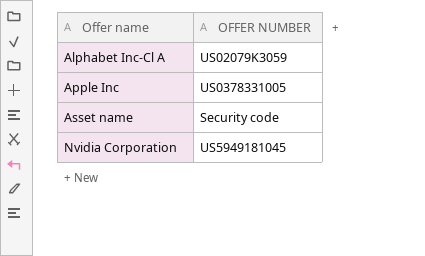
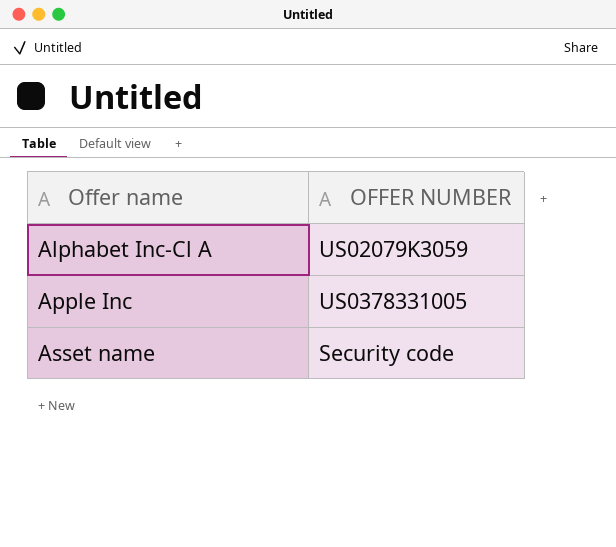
row Nvidia Corporation: US5949181045 -> none

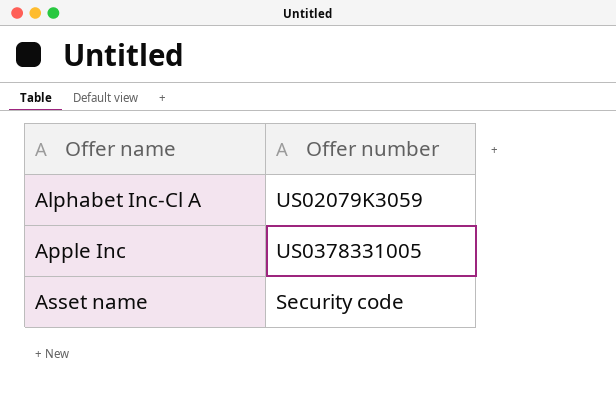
column name: OFFER NUMBER -> Offer number

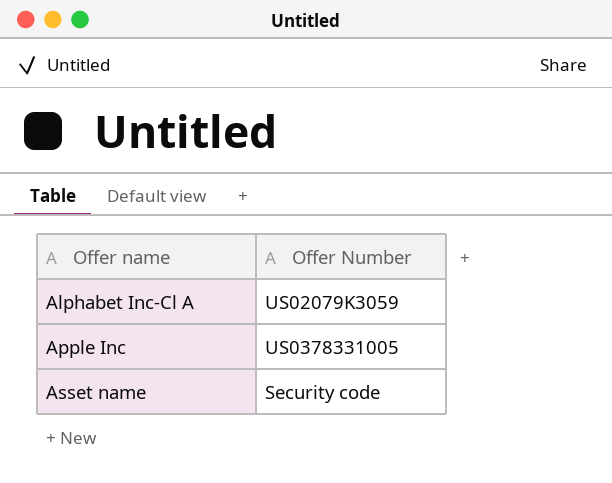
column name: Offer number -> Offer Number

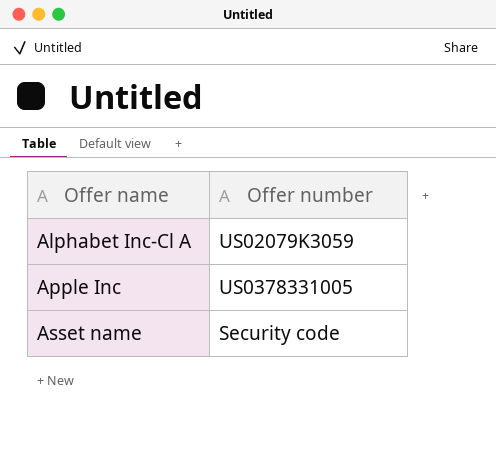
column name: Offer Number -> Offer number

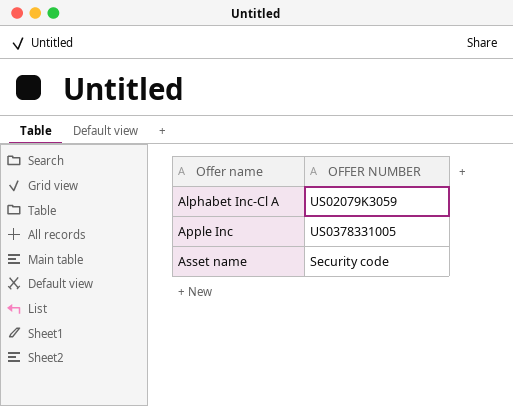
column name: Offer number -> OFFER NUMBER

